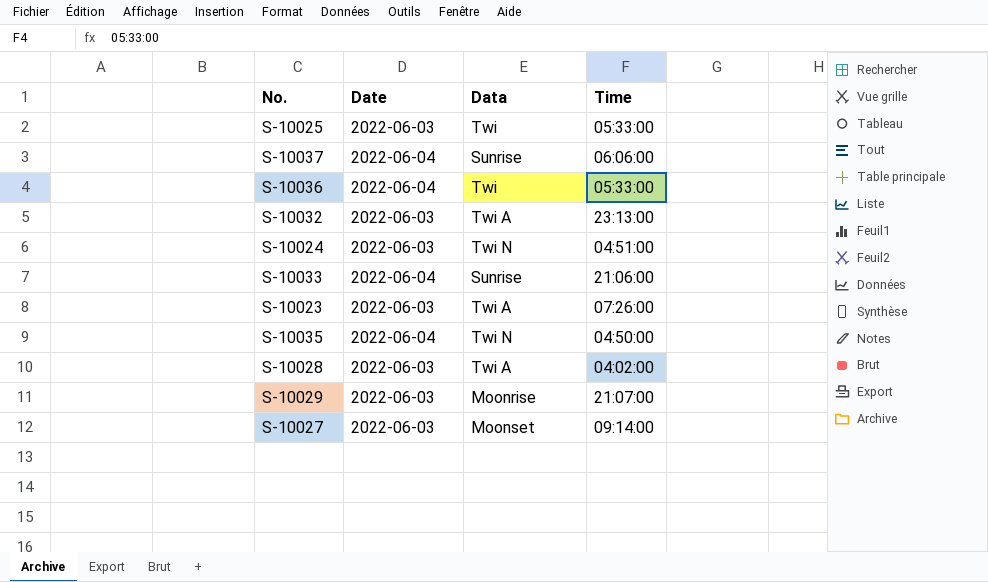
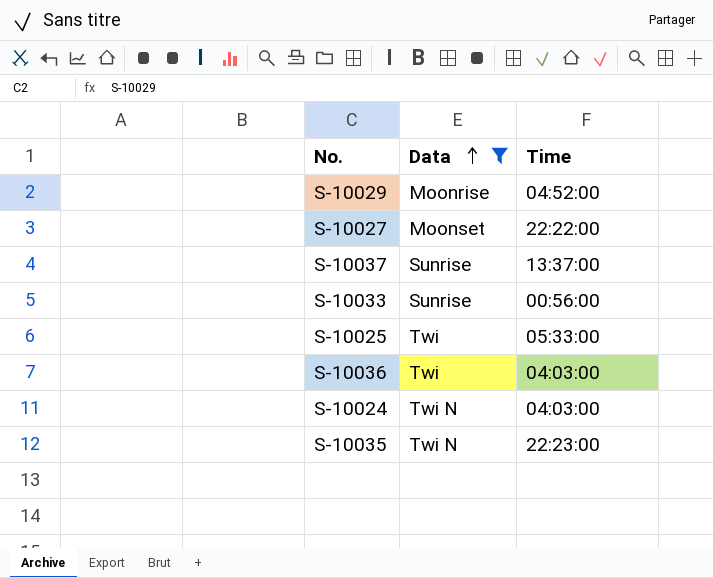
filter: none -> Data != Twi A
row order: none -> Data ascending
column Date | position: 2 -> none
S-10029 | Time: 21:07:00 -> 04:52:00
S-10027 | Time: 09:14:00 -> 22:22:00
S-10037 | Time: 06:06:00 -> 13:37:00
S-10033 | Time: 21:06:00 -> 00:56:00
S-10036 | Time: 05:33:00 -> 04:03:00
S-10024 | Time: 04:51:00 -> 04:03:00
S-10035 | Time: 04:50:00 -> 22:23:00

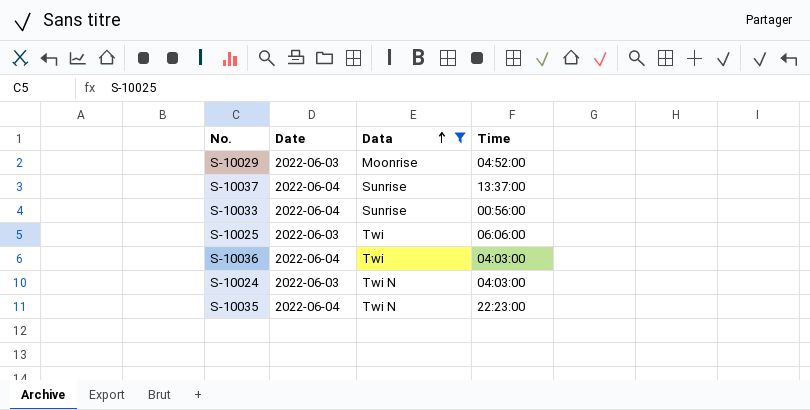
column Date | position: none -> 2
row S-10027: Moonset | 22:22:00 -> none
S-10025 | Time: 05:33:00 -> 06:06:00

